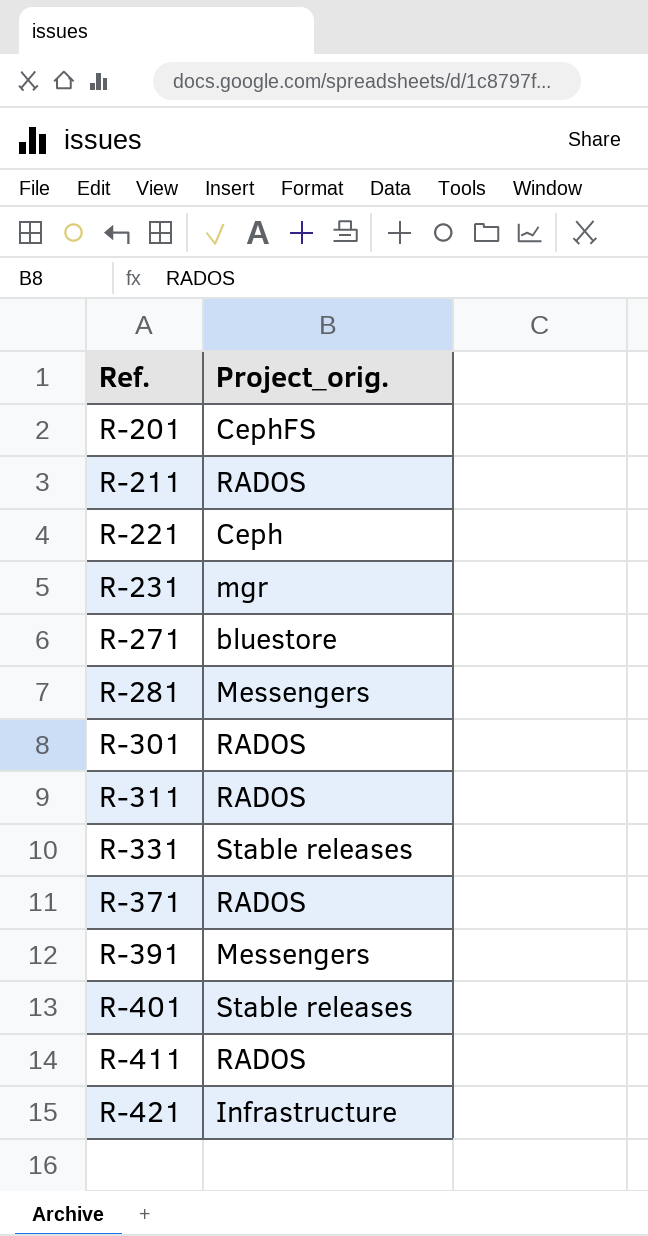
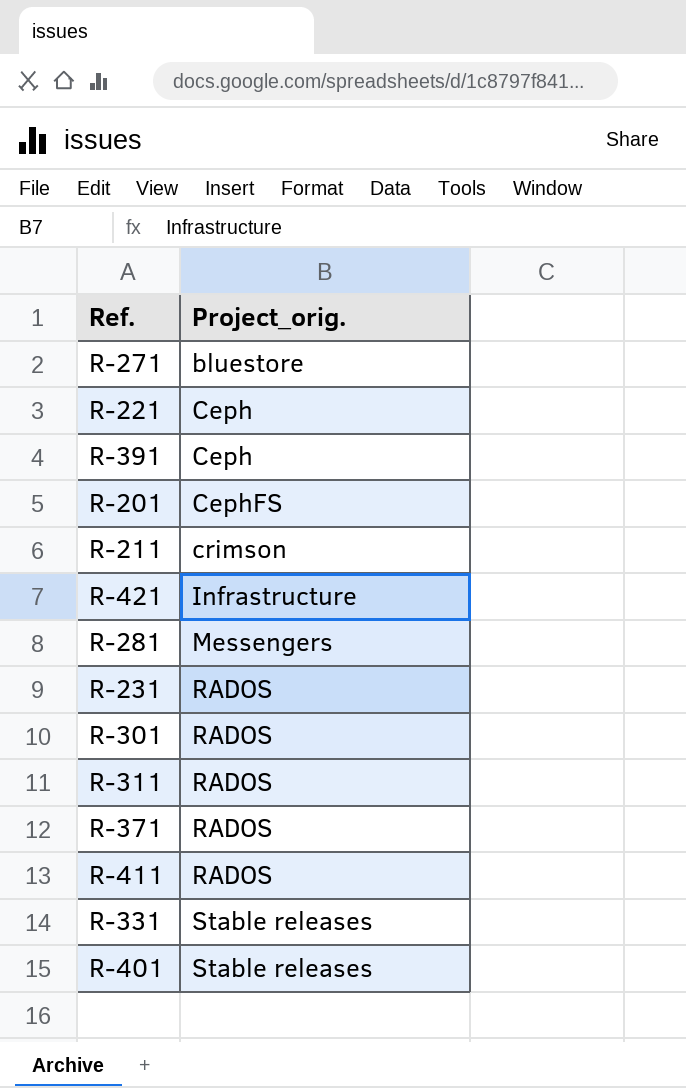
row order: Ref. ascending -> Project_orig. ascending
R-391 | Project_orig.: Messengers -> Ceph
R-211 | Project_orig.: RADOS -> crimson
R-231 | Project_orig.: mgr -> RADOS

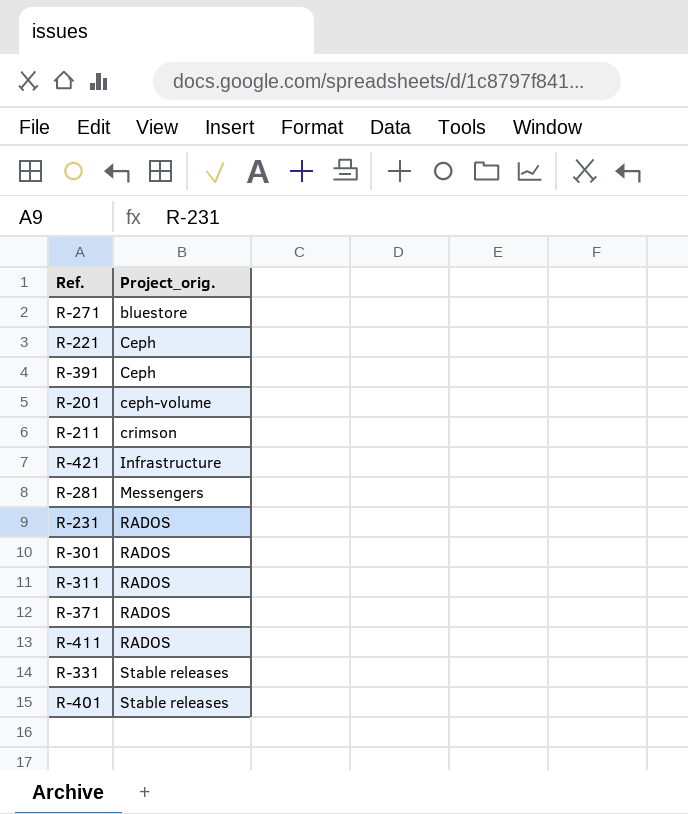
R-201 | Project_orig.: CephFS -> ceph-volume

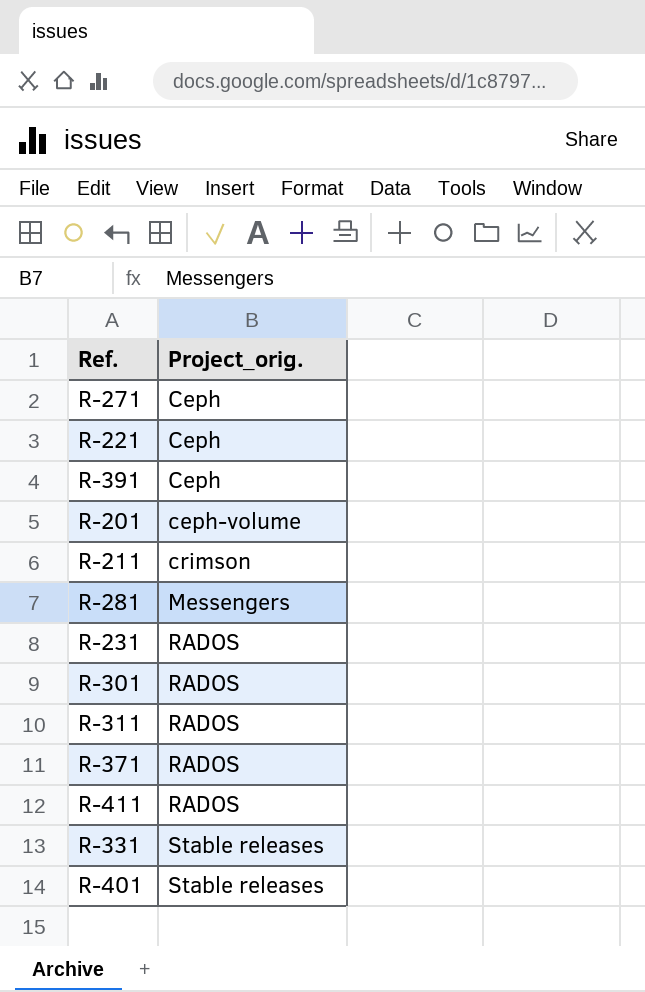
row R-421: Infrastructure -> none
R-271 | Project_orig.: bluestore -> Ceph

